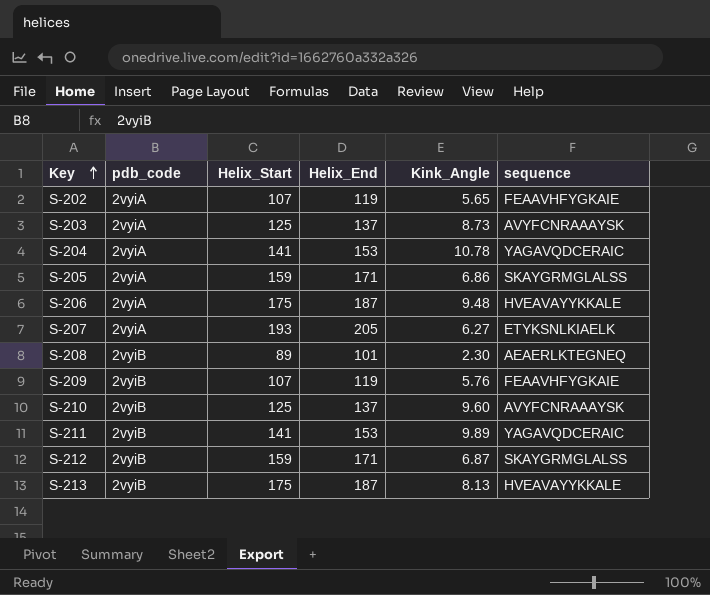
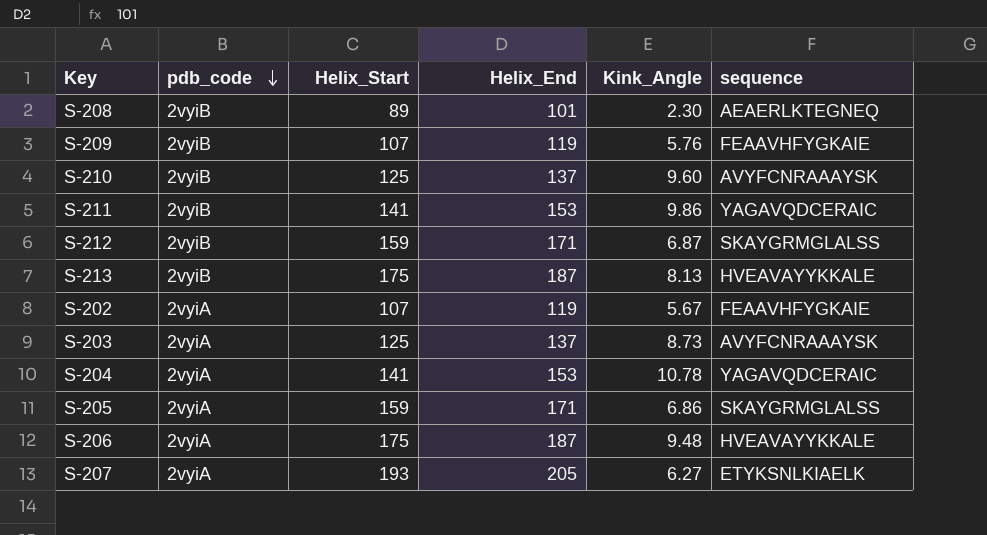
row order: Key ascending -> pdb_code descending
S-211 | Kink_Angle: 9.89 -> 9.86
S-202 | Kink_Angle: 5.65 -> 5.67

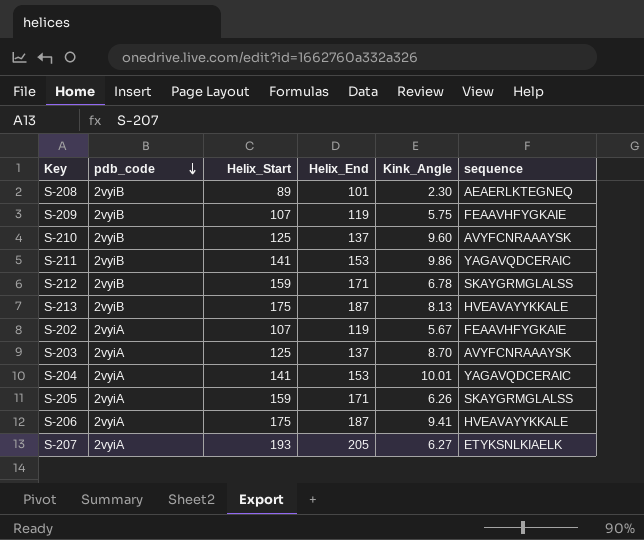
S-209 | Kink_Angle: 5.76 -> 5.75
S-212 | Kink_Angle: 6.87 -> 6.78
S-203 | Kink_Angle: 8.73 -> 8.70
S-204 | Kink_Angle: 10.78 -> 10.01
S-205 | Kink_Angle: 6.86 -> 6.26
S-206 | Kink_Angle: 9.48 -> 9.41

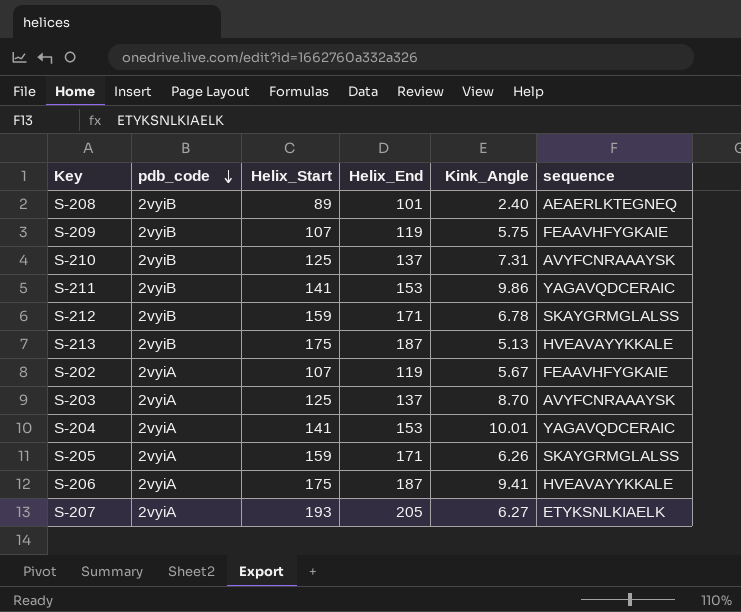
S-208 | Kink_Angle: 2.30 -> 2.40
S-210 | Kink_Angle: 9.60 -> 7.31
S-213 | Kink_Angle: 8.13 -> 5.13

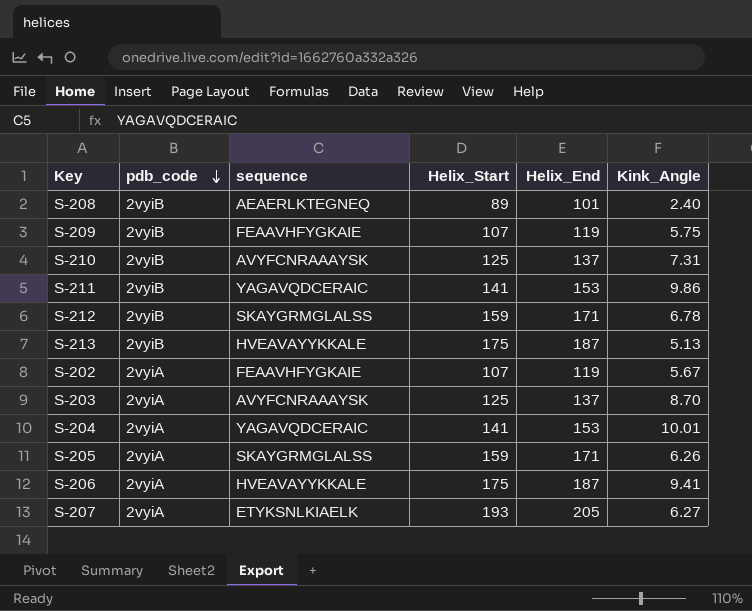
column sequence | position: 6 -> 3

